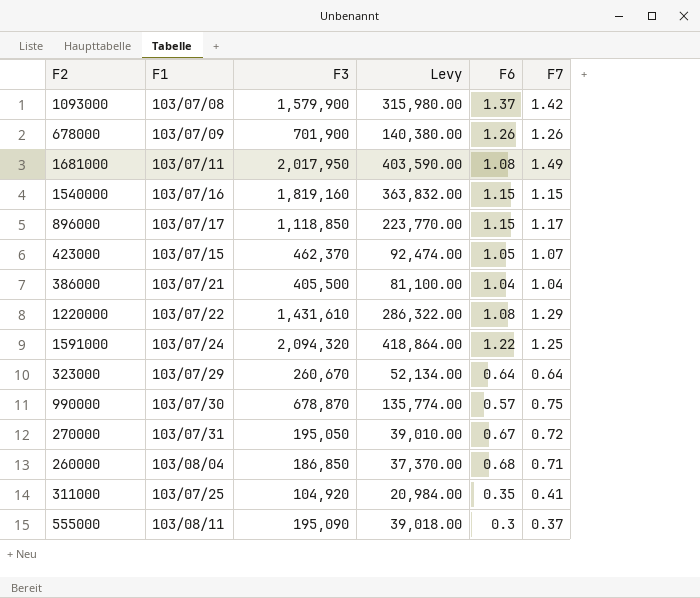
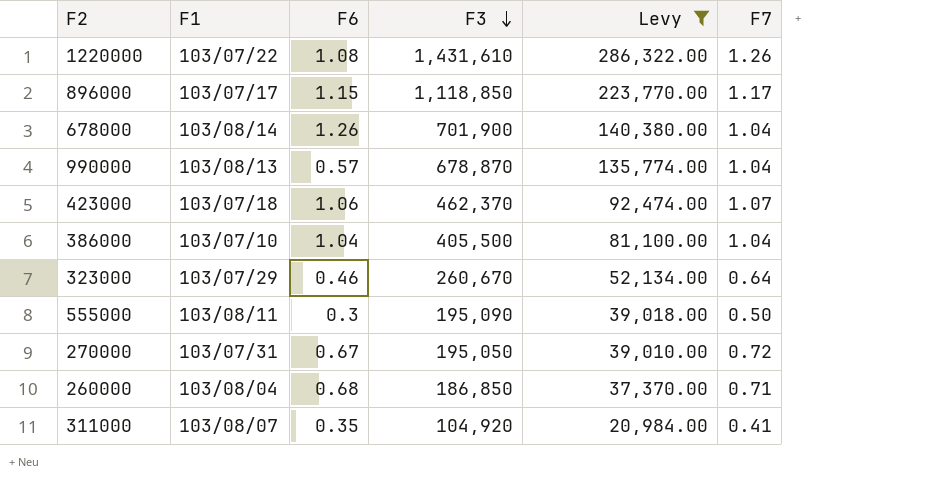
filter: none -> Levy <= 286,322.00
row order: none -> F3 descending
column F6 | position: 5 -> 3
1220000 | F7: 1.29 -> 1.26
678000 | F1: 103/07/09 -> 103/08/14
678000 | F7: 1.26 -> 1.04
990000 | F1: 103/07/30 -> 103/08/13
990000 | F7: 0.75 -> 1.04
423000 | F1: 103/07/15 -> 103/07/18
423000 | F6: 1.05 -> 1.06
386000 | F1: 103/07/21 -> 103/07/10
323000 | F6: 0.64 -> 0.46
555000 | F7: 0.37 -> 0.50
311000 | F1: 103/07/25 -> 103/08/07

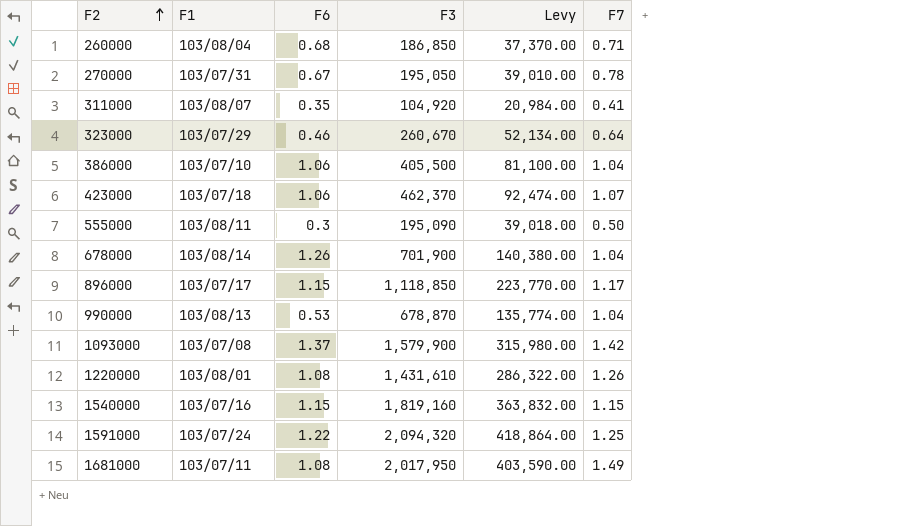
filter: Levy <= 286,322.00 -> none
row order: F3 descending -> F2 ascending
270000 | F7: 0.72 -> 0.78
386000 | F6: 1.04 -> 1.06
990000 | F6: 0.57 -> 0.53
1220000 | F1: 103/07/22 -> 103/08/01

